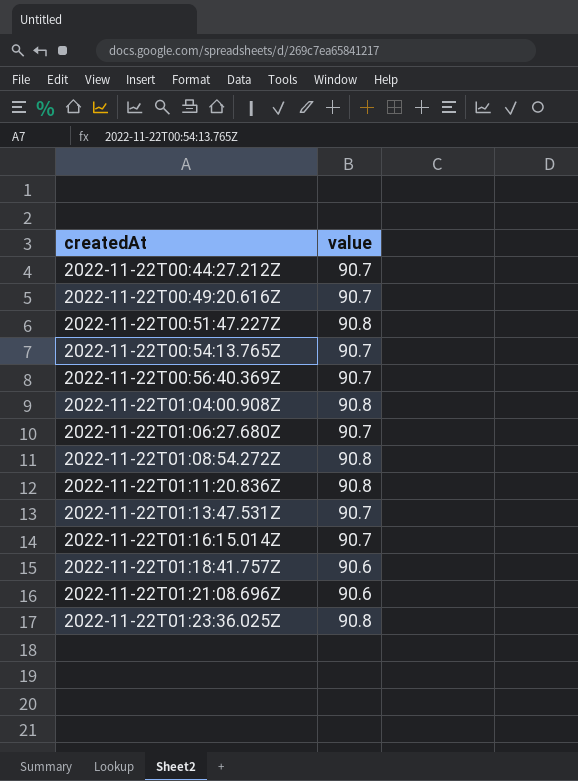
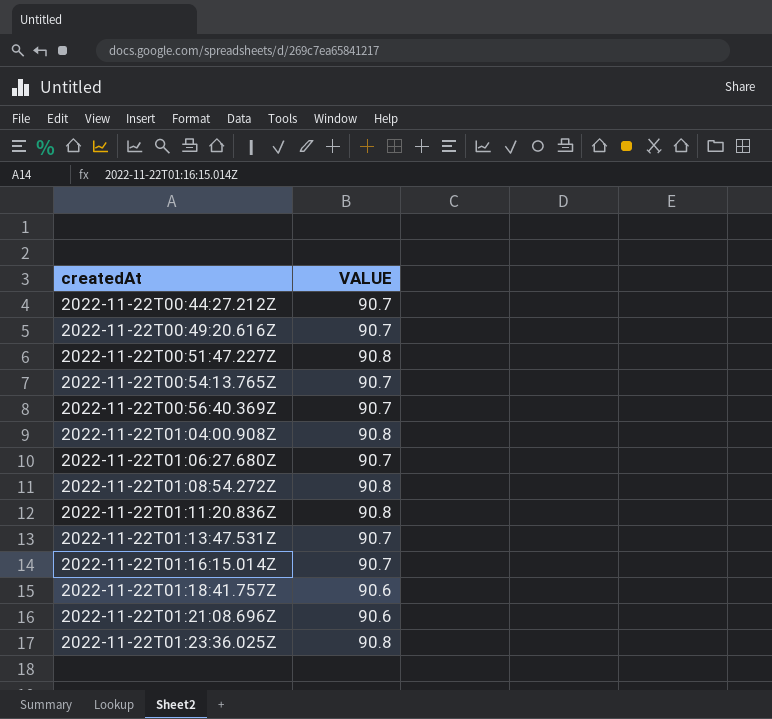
column name: value -> VALUE

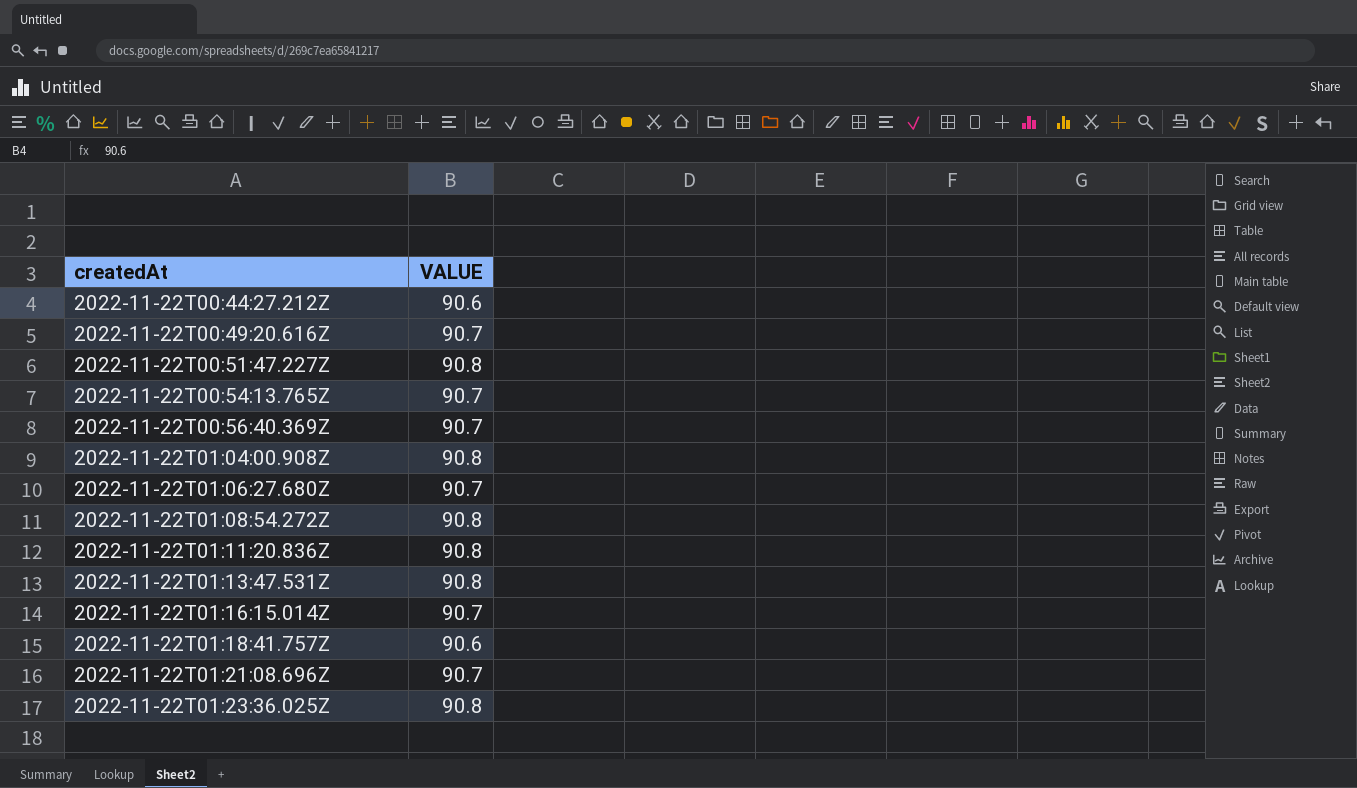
2022-11-22T00:44:27.212Z | VALUE: 90.7 -> 90.6
2022-11-22T01:13:47.531Z | VALUE: 90.7 -> 90.8
2022-11-22T01:21:08.696Z | VALUE: 90.6 -> 90.7

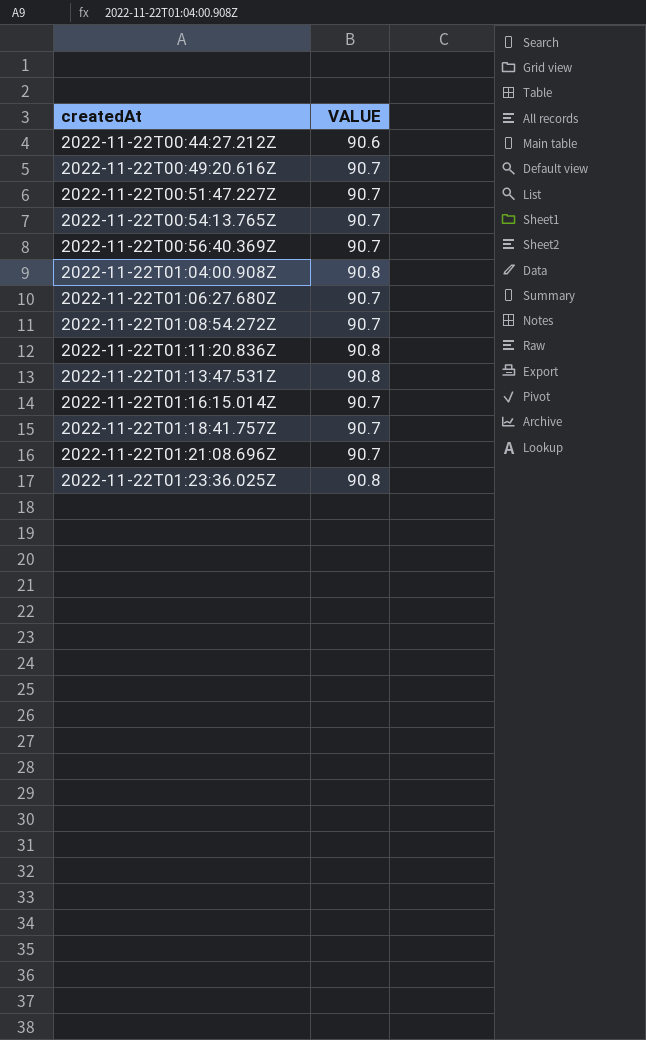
2022-11-22T00:51:47.227Z | VALUE: 90.8 -> 90.7
2022-11-22T01:08:54.272Z | VALUE: 90.8 -> 90.7
2022-11-22T01:18:41.757Z | VALUE: 90.6 -> 90.7

